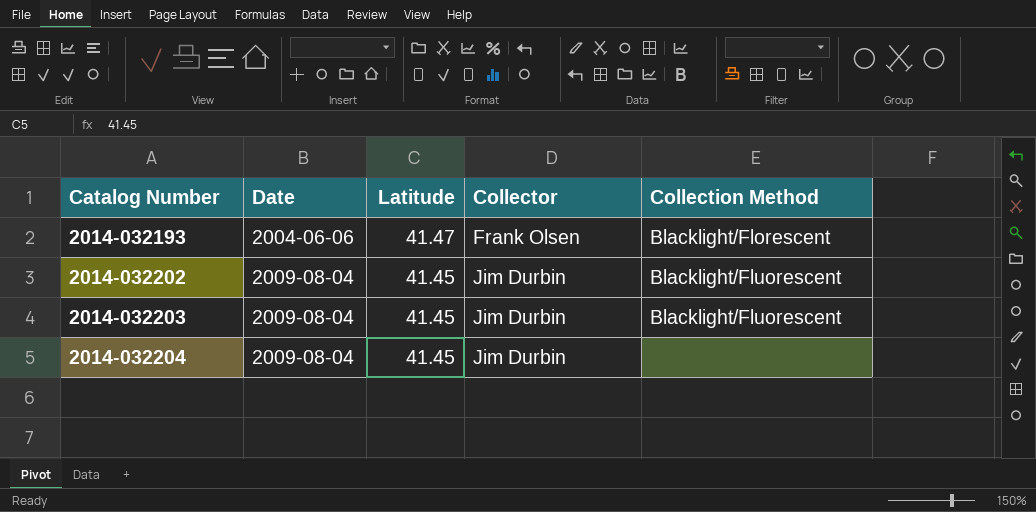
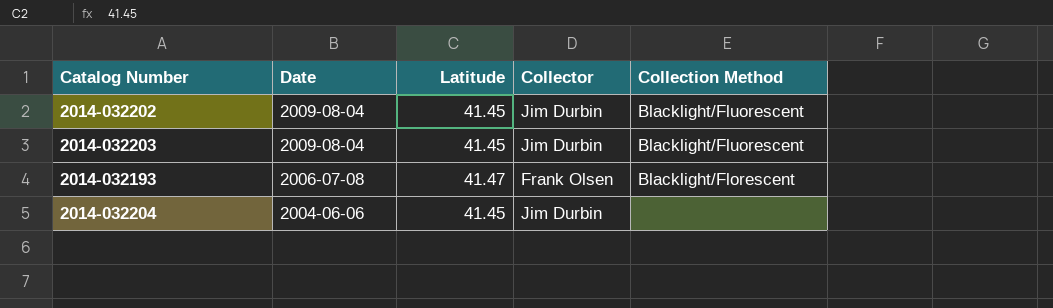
row order: Catalog Number ascending -> Date descending
2014-032193 | Date: 2004-06-06 -> 2006-07-08
2014-032204 | Date: 2009-08-04 -> 2004-06-06

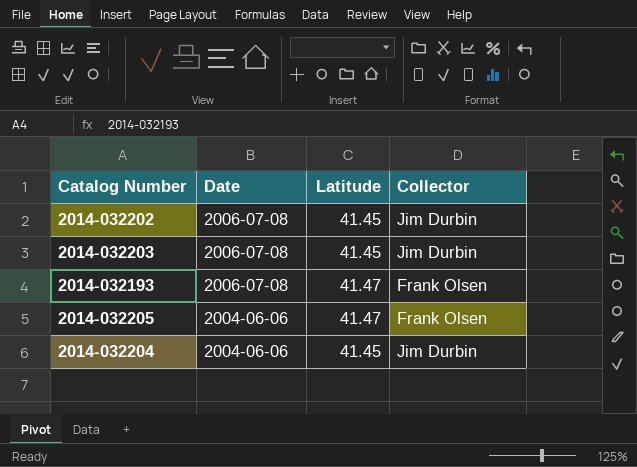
column Collection Method | position: 5 -> none
2014-032202 | Date: 2009-08-04 -> 2006-07-08
2014-032203 | Date: 2009-08-04 -> 2006-07-08
row 2014-032205: none -> 2004-06-06 | 41.47 | Frank Olsen

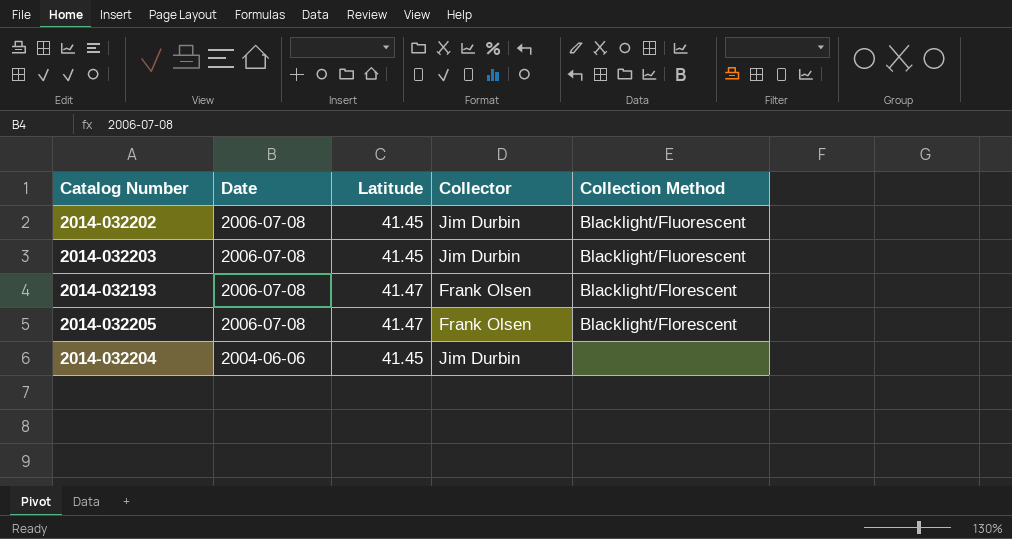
column Collection Method | position: none -> 5
2014-032205 | Date: 2004-06-06 -> 2006-07-08

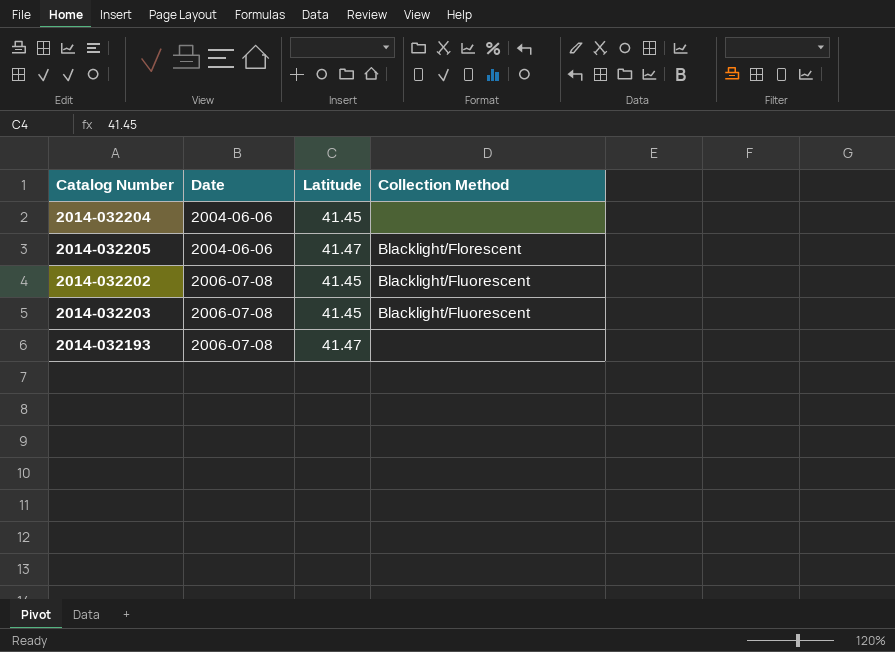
row order: Date descending -> Date ascending
column Collector | position: 4 -> none
2014-032205 | Date: 2006-07-08 -> 2004-06-06
2014-032193 | Collection Method: Blacklight/Florescent -> none

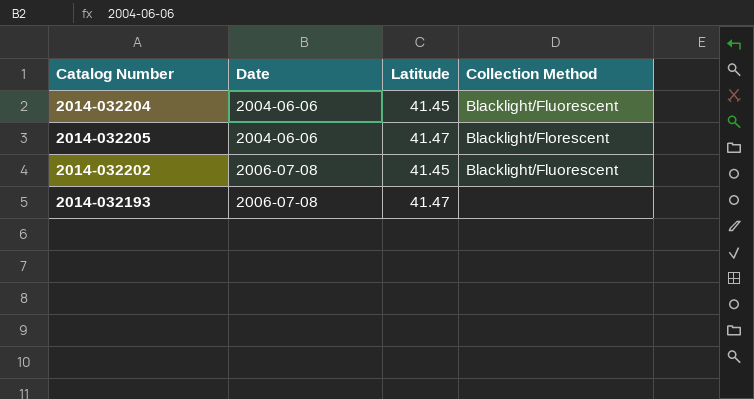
row 2014-032203: 2006-07-08 | 41.45 | Blacklight/Fluorescent -> none
2014-032204 | Collection Method: none -> Blacklight/Fluorescent

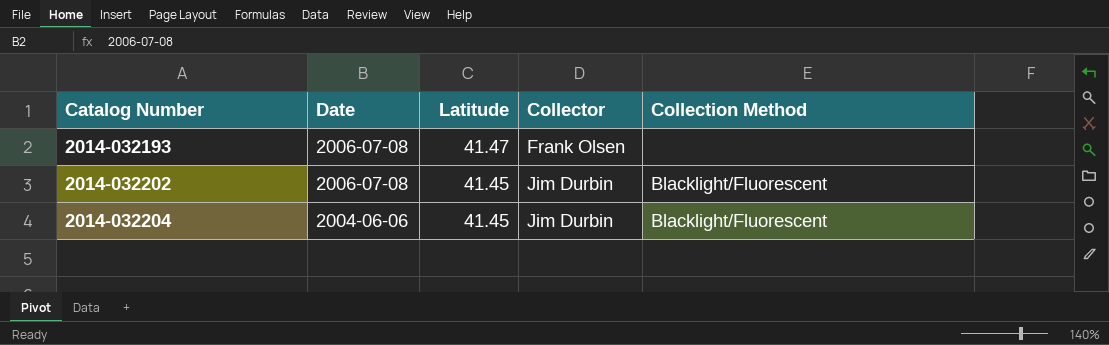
row order: Date ascending -> Catalog Number ascending
column Collector | position: none -> 4
row 2014-032205: 2004-06-06 | 41.47 | Blacklight/Florescent -> none

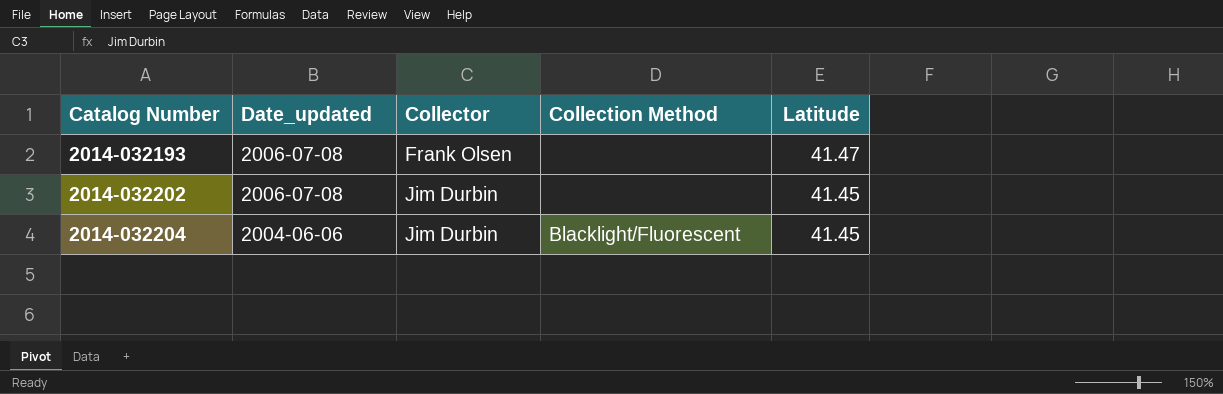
column name: Date -> Date_updated
column Latitude | position: 3 -> 5
2014-032202 | Collection Method: Blacklight/Fluorescent -> none

